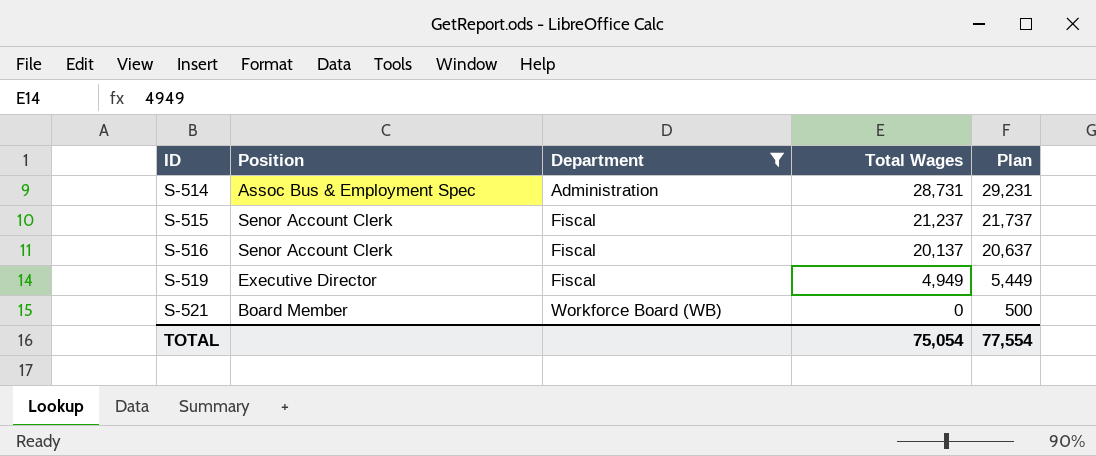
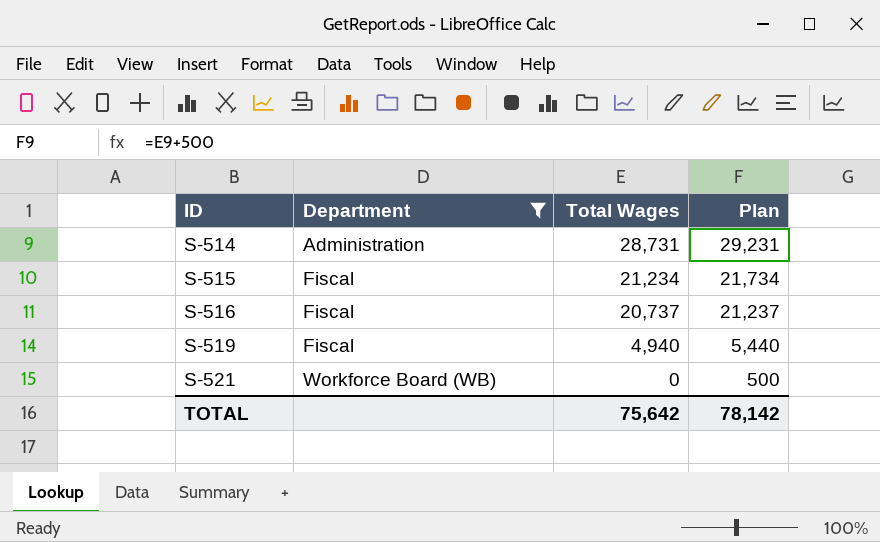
column Position | position: 2 -> none
S-515 | Total Wages: 21,237 -> 21,234
S-515 | Plan: 21,737 -> 21,734
S-516 | Total Wages: 20,137 -> 20,737
S-516 | Plan: 20,637 -> 21,237
S-519 | Total Wages: 4,949 -> 4,940
S-519 | Plan: 5,449 -> 5,440
TOTAL | Total Wages: 75,054 -> 75,642
TOTAL | Plan: 77,554 -> 78,142

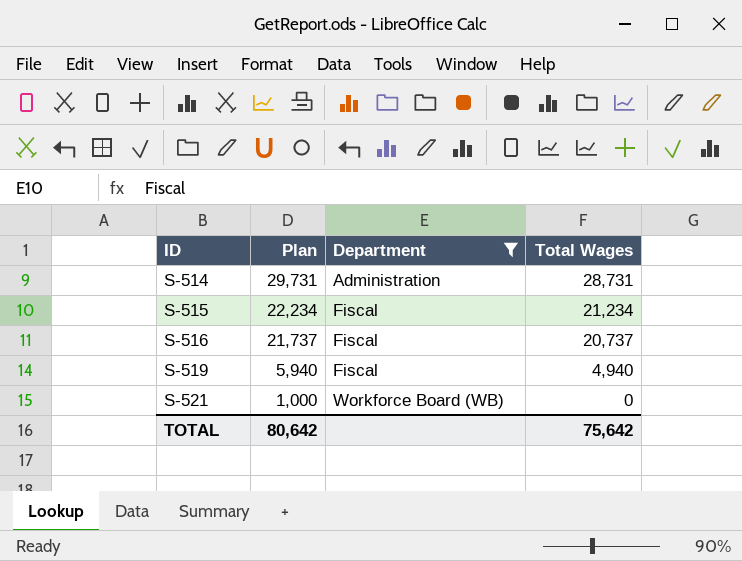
column Plan | formula: [Total Wages] + 500 -> [Total Wages] + 1000
column Plan | position: 4 -> 2
TOTAL | Plan: 78,142 -> 80,642

